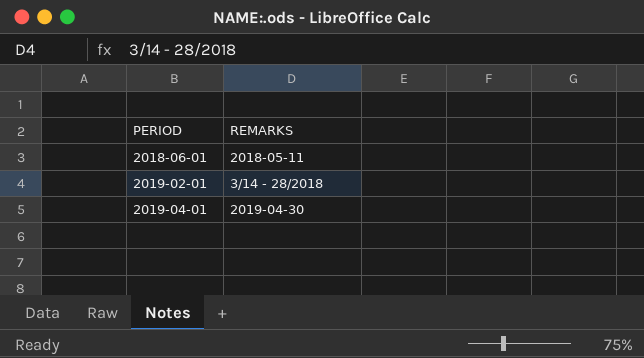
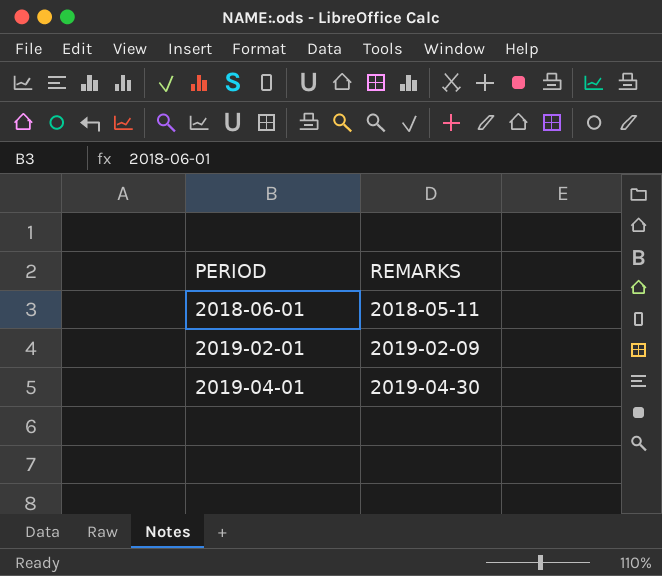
2019-02-01 | REMARKS: 3/14 - 28/2018 -> 2019-02-09

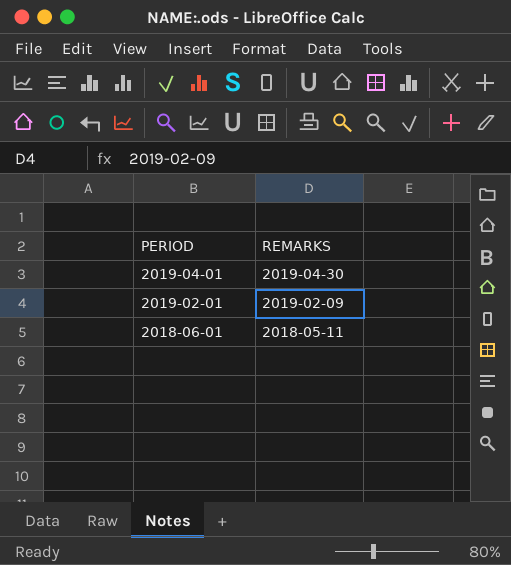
row order: PERIOD ascending -> PERIOD descending

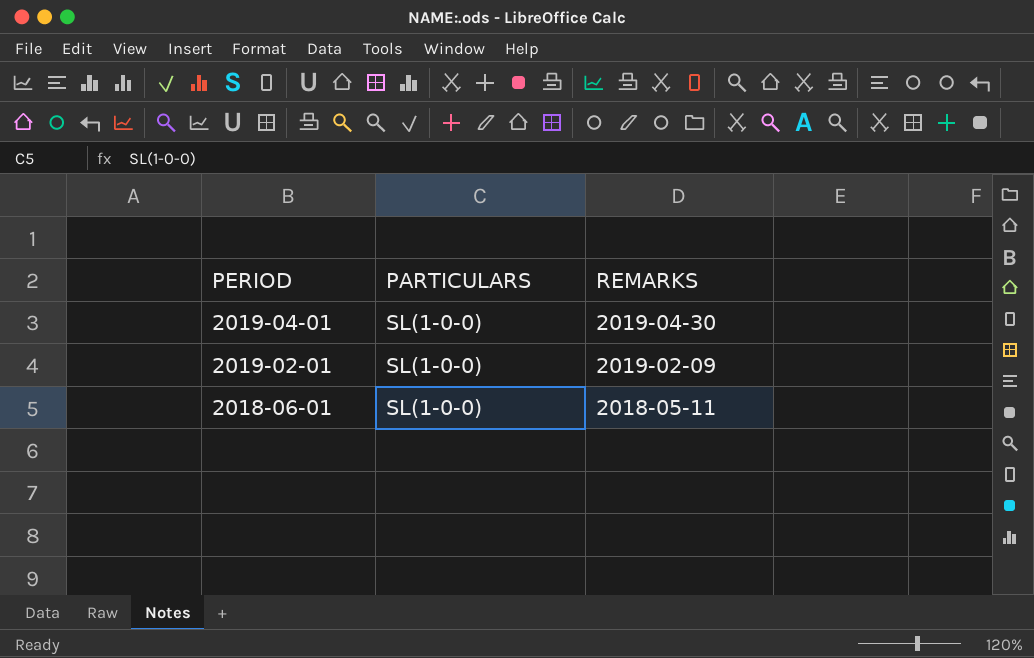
column PARTICULARS | position: none -> 2

